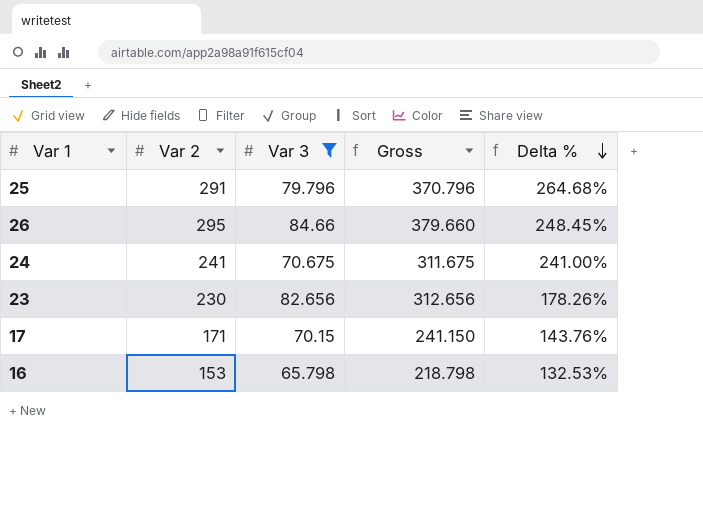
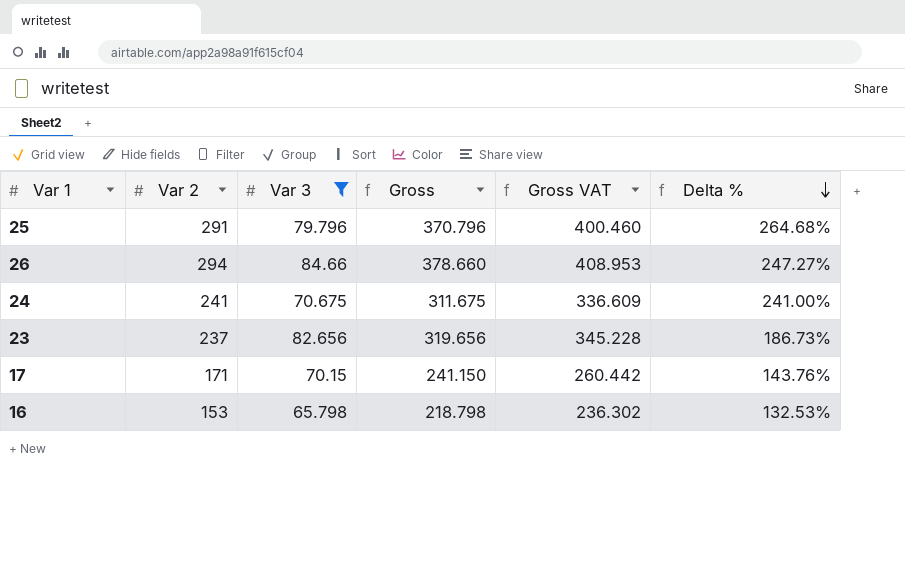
column Gross VAT | formula: none -> [Gross] * 1.08
26 | Var 2: 295 -> 294
26 | Gross: 379.660 -> 378.660
26 | Delta %: 248.45% -> 247.27%
23 | Var 2: 230 -> 237
23 | Gross: 312.656 -> 319.656
23 | Delta %: 178.26% -> 186.73%

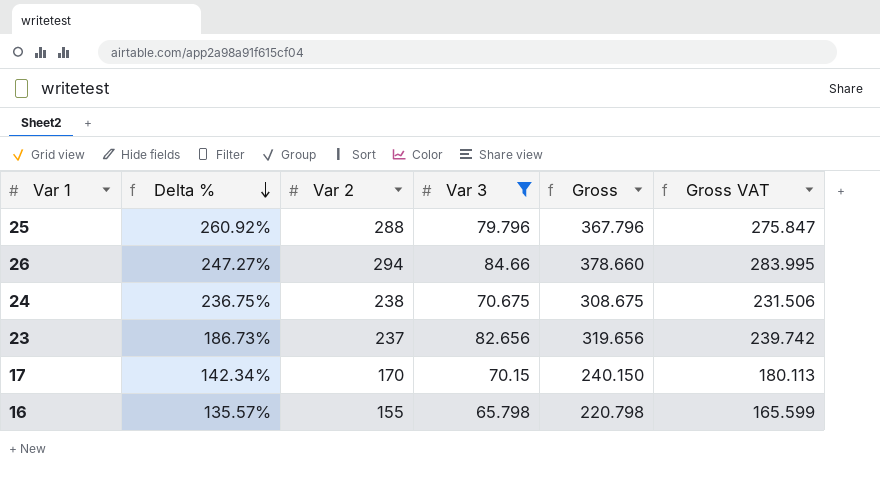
column Delta % | position: 6 -> 2
column Gross VAT | formula: [Gross] * 1.08 -> [Gross] * 0.75
25 | Delta %: 264.68% -> 260.92%
25 | Var 2: 291 -> 288
25 | Gross: 370.796 -> 367.796
24 | Delta %: 241.00% -> 236.75%
24 | Var 2: 241 -> 238
24 | Gross: 311.675 -> 308.675
17 | Delta %: 143.76% -> 142.34%
17 | Var 2: 171 -> 170
17 | Gross: 241.150 -> 240.150
16 | Delta %: 132.53% -> 135.57%
16 | Var 2: 153 -> 155
16 | Gross: 218.798 -> 220.798

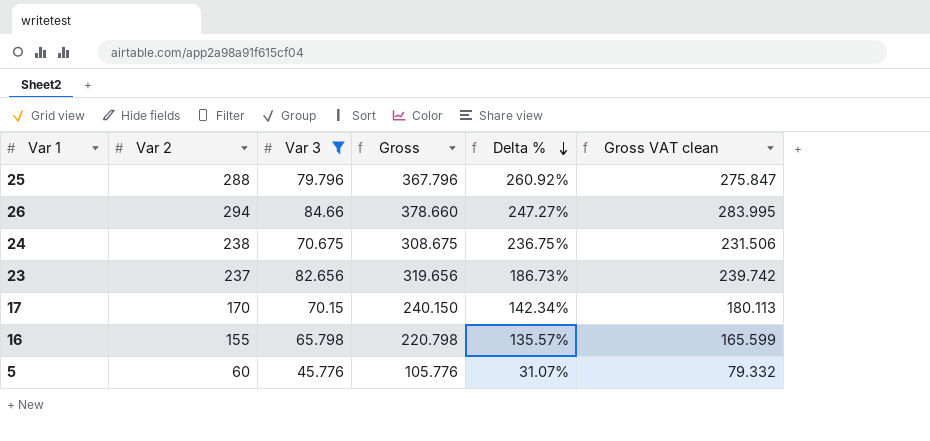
column Delta % | position: 2 -> 5
column name: Gross VAT -> Gross VAT clean
row 5: none -> 60 | 45.776 | 105.776 | 31.07% | 79.332

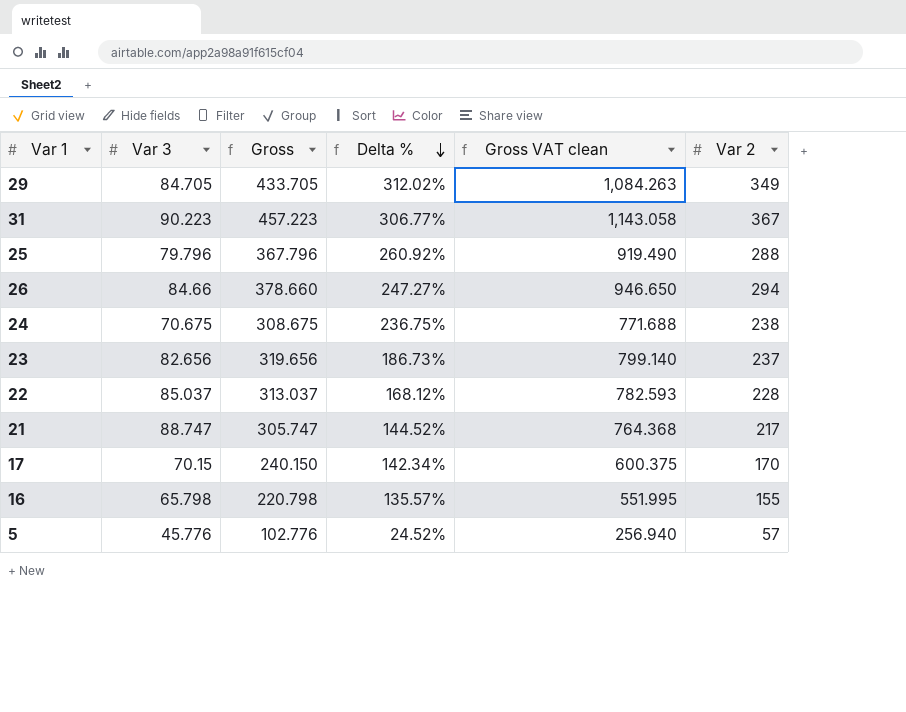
filter: Var 3 <= 84.66 -> none
column Gross VAT clean | formula: [Gross] * 0.75 -> [Gross] * 2.5
column Var 2 | position: 2 -> 6
5 | Gross: 105.776 -> 102.776
5 | Delta %: 31.07% -> 24.52%
5 | Var 2: 60 -> 57

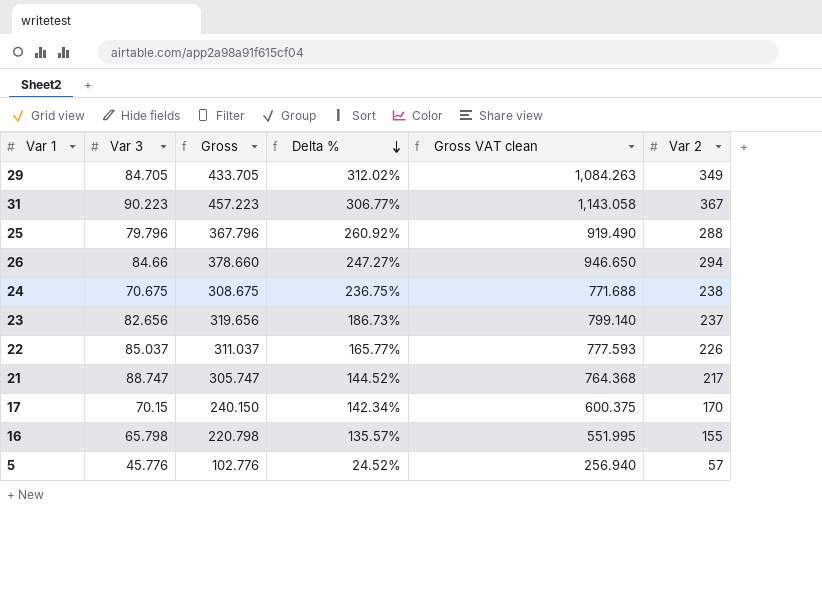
22 | Gross: 313.037 -> 311.037
22 | Delta %: 168.12% -> 165.77%
22 | Gross VAT clean: 782.593 -> 777.593
22 | Var 2: 228 -> 226

